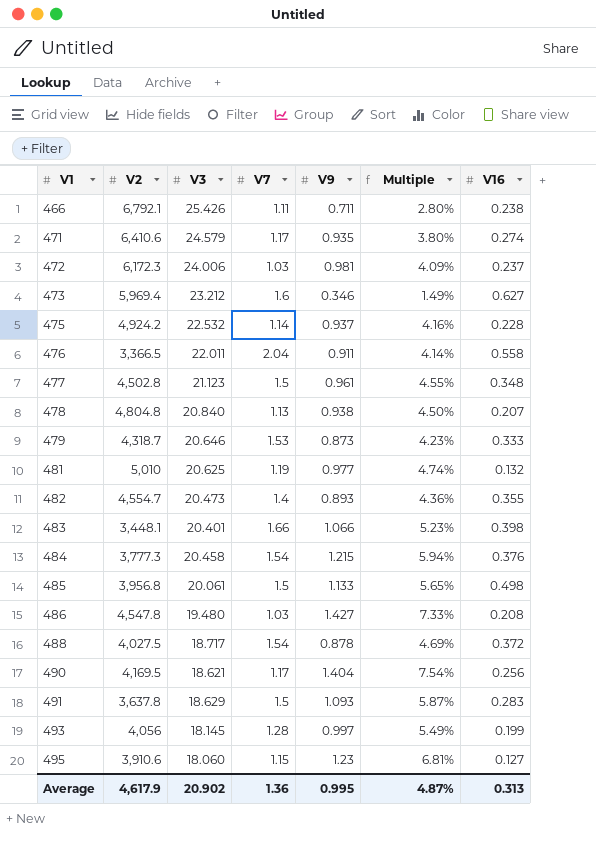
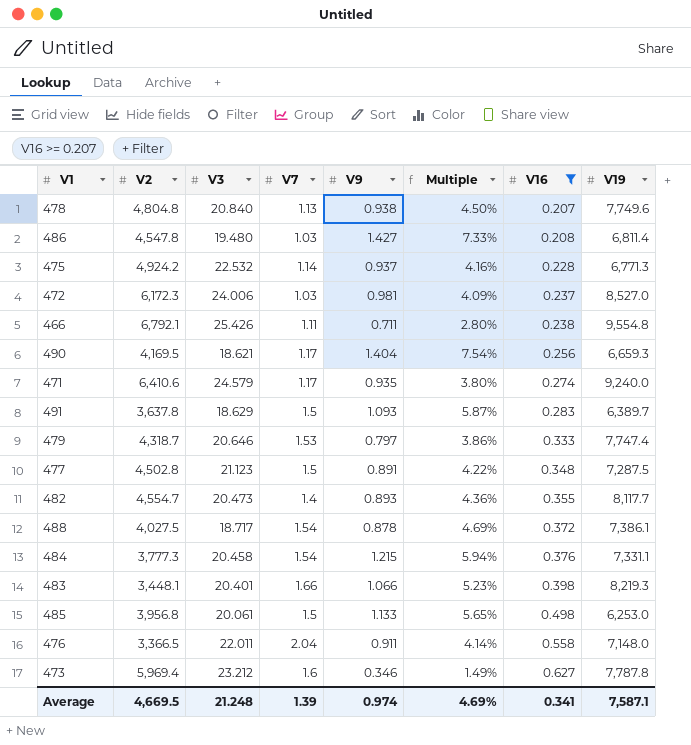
filter: none -> V16 >= 0.207
row order: V1 ascending -> V16 ascending
column V19 | position: none -> 8
479 | V9: 0.873 -> 0.797
479 | Multiple: 4.23% -> 3.86%
477 | V9: 0.961 -> 0.891
477 | Multiple: 4.55% -> 4.22%
Average | V2: 4,617.9 -> 4,669.5
Average | V3: 20.902 -> 21.248
Average | V7: 1.36 -> 1.39
Average | V9: 0.995 -> 0.974
Average | Multiple: 4.87% -> 4.69%
Average | V16: 0.313 -> 0.341

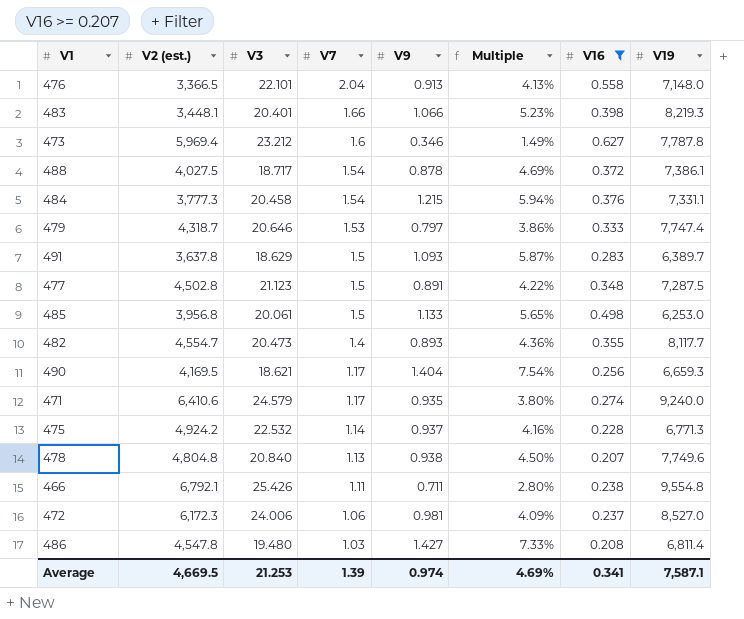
row order: V16 ascending -> V7 descending
column name: V2 -> V2 (est.)
476 | V3: 22.011 -> 22.101
476 | V9: 0.911 -> 0.913
476 | Multiple: 4.14% -> 4.13%
472 | V7: 1.03 -> 1.06
Average | V3: 21.248 -> 21.253

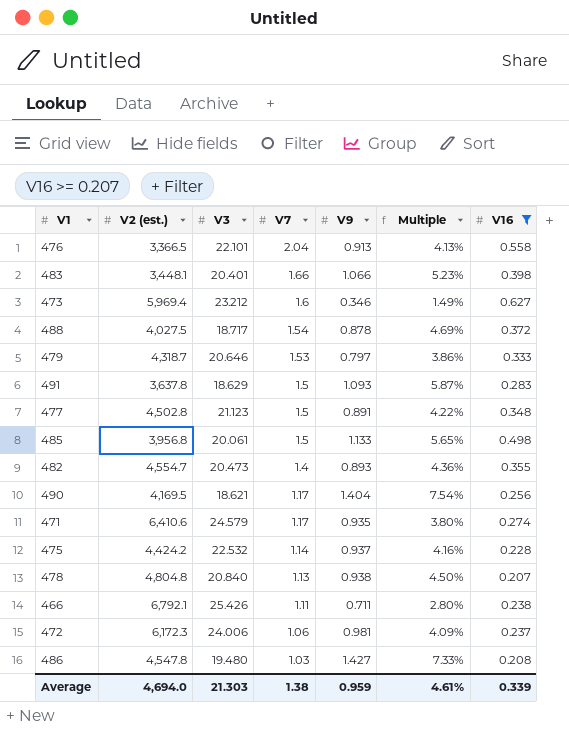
column V19 | position: 8 -> none
row 484: 3,777.3 | 20.458 | 1.54 | 1.215 | 5.94% | 0.376 | 7,331.1 -> none
475 | V2 (est.): 4,924.2 -> 4,424.2
Average | V2 (est.): 4,669.5 -> 4,694.0
Average | V3: 21.253 -> 21.303
Average | V7: 1.39 -> 1.38
Average | V9: 0.974 -> 0.959
Average | Multiple: 4.69% -> 4.61%
Average | V16: 0.341 -> 0.339

